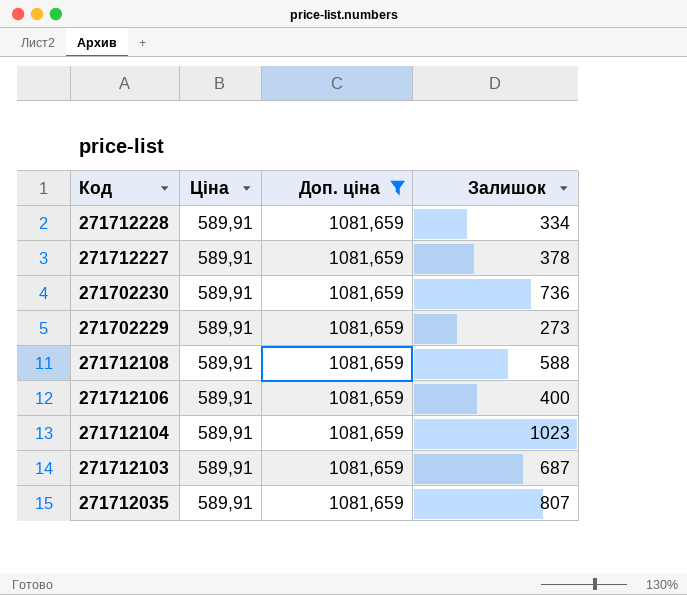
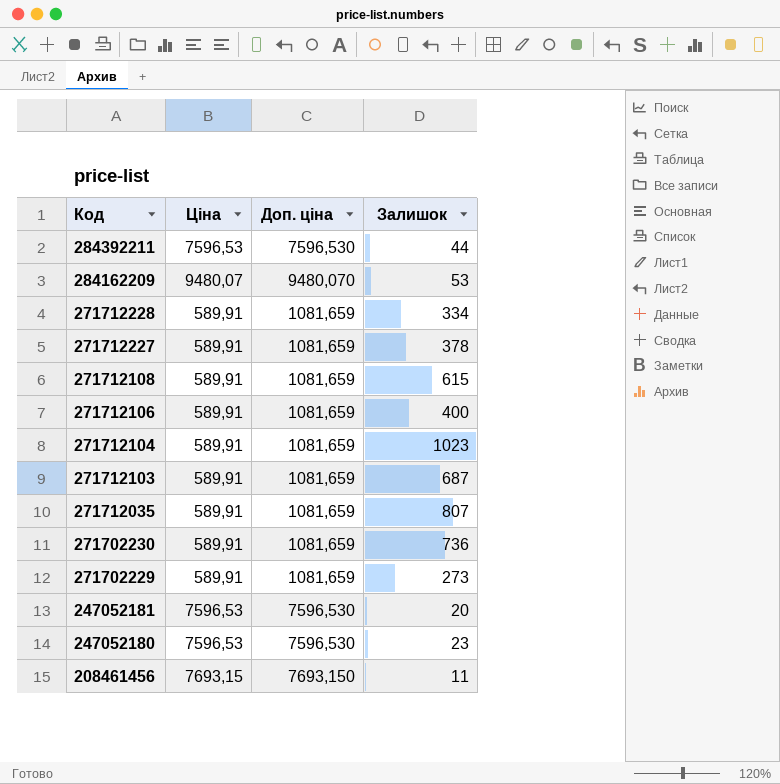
filter: Доп. ціна = 1081,659 -> none
row order: none -> Код descending
271712108 | Залишок: 588 -> 615

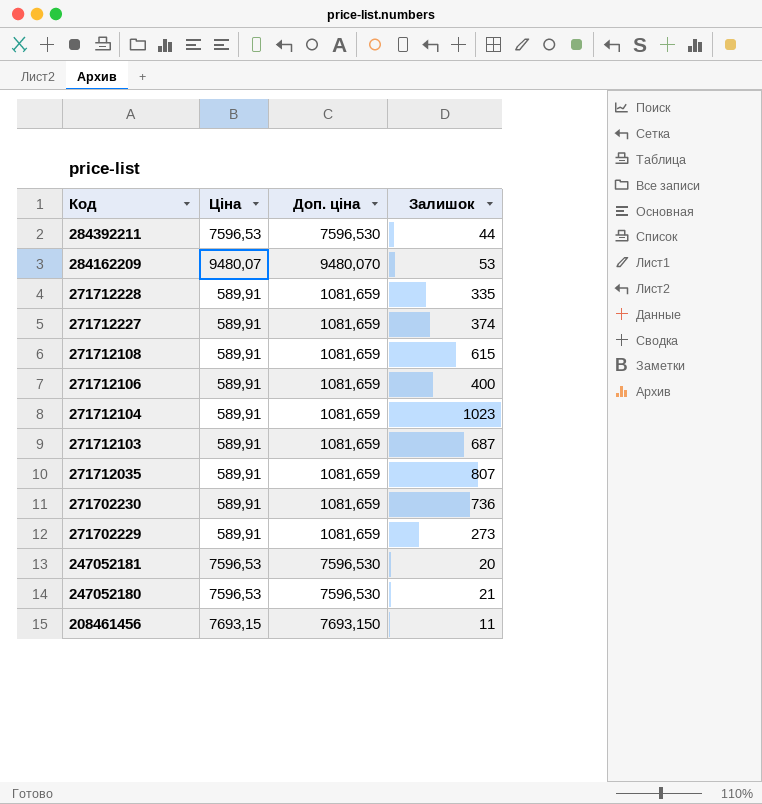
271712228 | Залишок: 334 -> 335
271712227 | Залишок: 378 -> 374
247052180 | Залишок: 23 -> 21

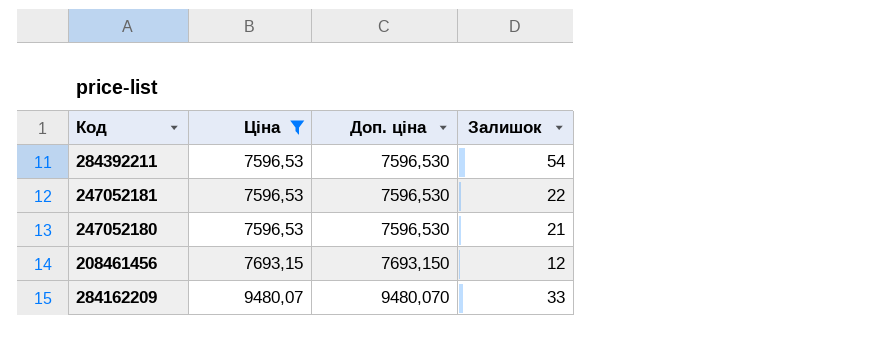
filter: none -> Ціна != 589,91
row order: Код descending -> Ціна ascending
284392211 | Залишок: 44 -> 54
247052181 | Залишок: 20 -> 22
208461456 | Залишок: 11 -> 12
284162209 | Залишок: 53 -> 33

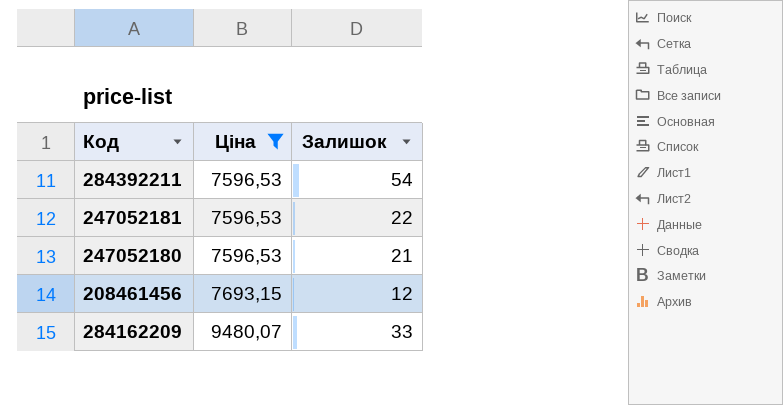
column Доп. ціна | position: 3 -> none

